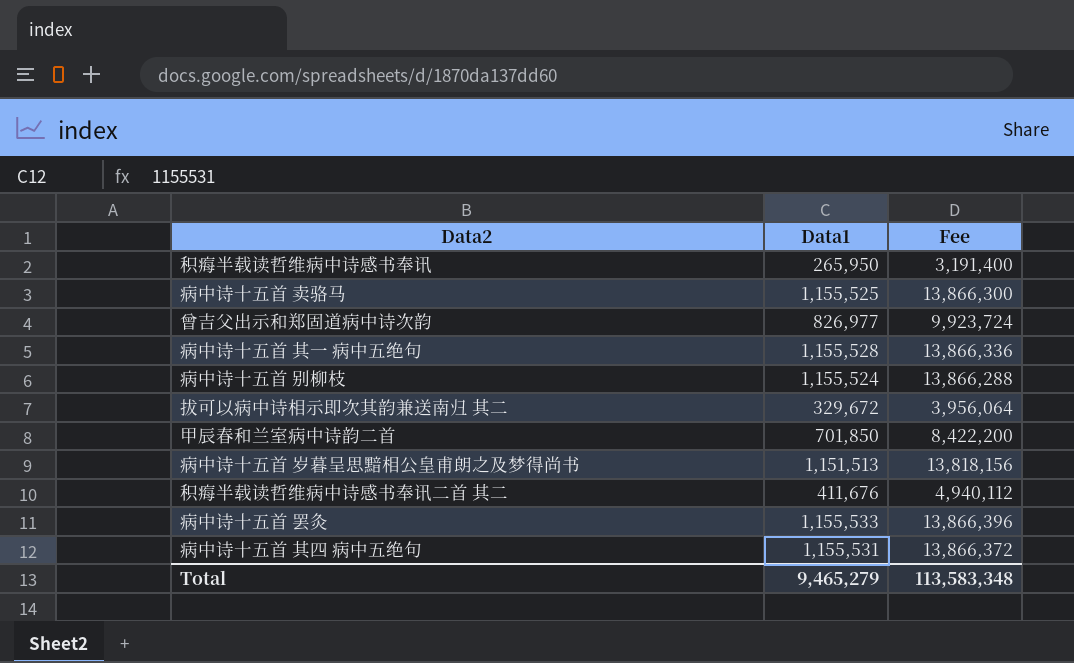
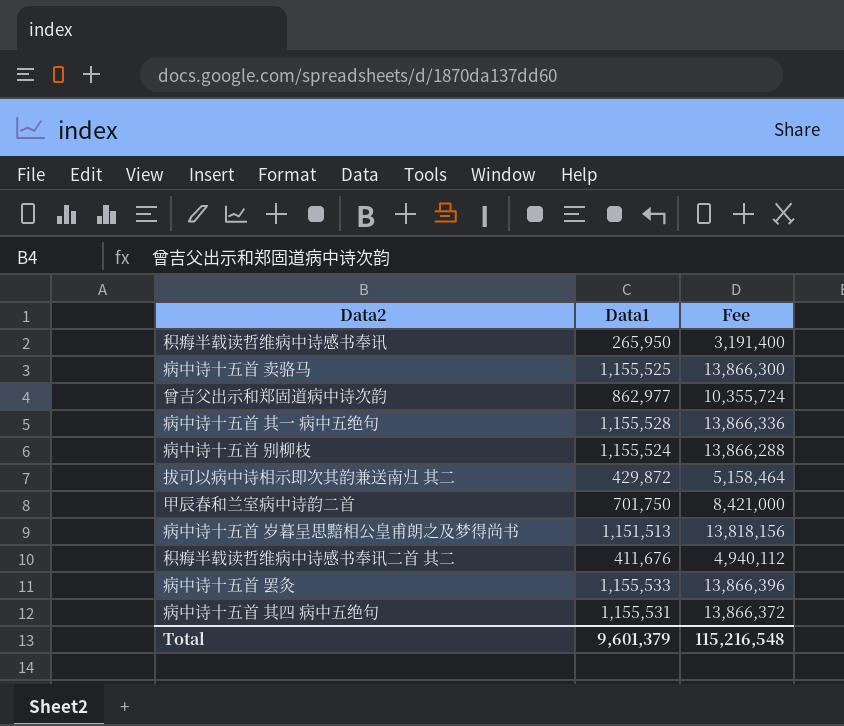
曾吉父出示和郑固道病中诗次韵 | Data1: 826,977 -> 862,977
曾吉父出示和郑固道病中诗次韵 | Fee: 9,923,724 -> 10,355,724
拔可以病中诗相示即次其韵兼送南归 其二 | Data1: 329,672 -> 429,872
拔可以病中诗相示即次其韵兼送南归 其二 | Fee: 3,956,064 -> 5,158,464
甲辰春和兰室病中诗韵二首 | Data1: 701,850 -> 701,750
甲辰春和兰室病中诗韵二首 | Fee: 8,422,200 -> 8,421,000
Total | Data1: 9,465,279 -> 9,601,379
Total | Fee: 113,583,348 -> 115,216,548

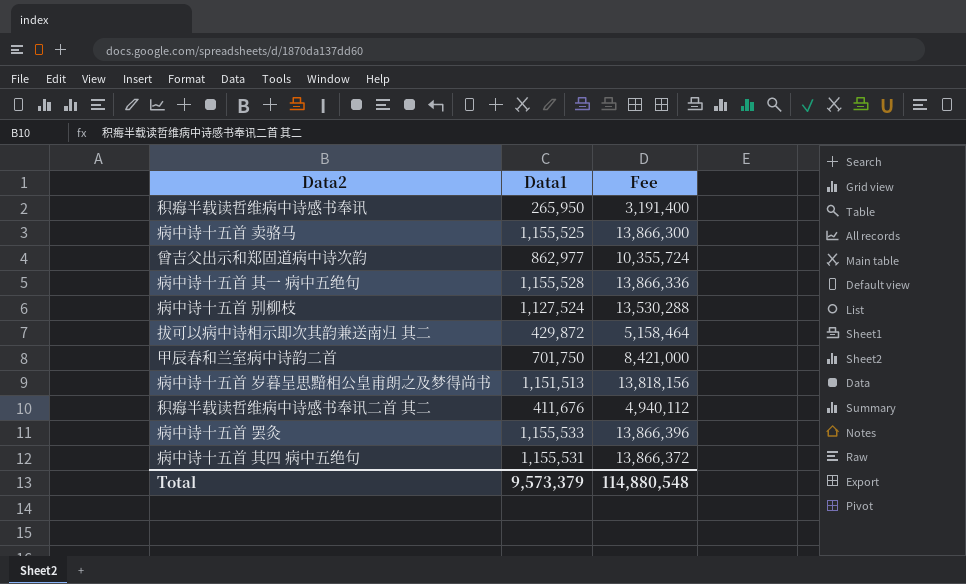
病中诗十五首 别柳枝 | Data1: 1,155,524 -> 1,127,524
病中诗十五首 别柳枝 | Fee: 13,866,288 -> 13,530,288
Total | Data1: 9,601,379 -> 9,573,379
Total | Fee: 115,216,548 -> 114,880,548

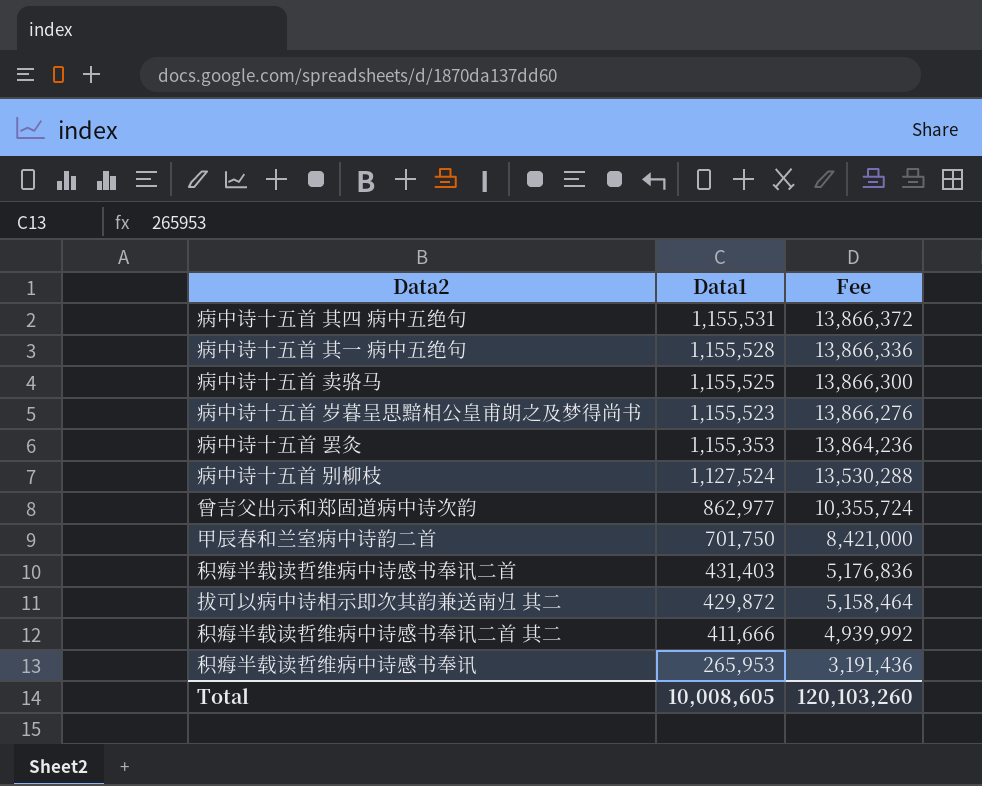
row order: none -> Data1 descending
病中诗十五首 岁暮呈思黯相公皇甫朗之及梦得尚书 | Data1: 1,151,513 -> 1,155,523
病中诗十五首 岁暮呈思黯相公皇甫朗之及梦得尚书 | Fee: 13,818,156 -> 13,866,276
病中诗十五首 罢灸 | Data1: 1,155,533 -> 1,155,353
病中诗十五首 罢灸 | Fee: 13,866,396 -> 13,864,236
row 积痗半载读哲维病中诗感书奉讯二首: none -> 431,403 | 5,176,836
积痗半载读哲维病中诗感书奉讯二首 其二 | Data1: 411,676 -> 411,666
积痗半载读哲维病中诗感书奉讯二首 其二 | Fee: 4,940,112 -> 4,939,992
积痗半载读哲维病中诗感书奉讯 | Data1: 265,950 -> 265,953
积痗半载读哲维病中诗感书奉讯 | Fee: 3,191,400 -> 3,191,436
Total | Data1: 9,573,379 -> 10,008,605
Total | Fee: 114,880,548 -> 120,103,260

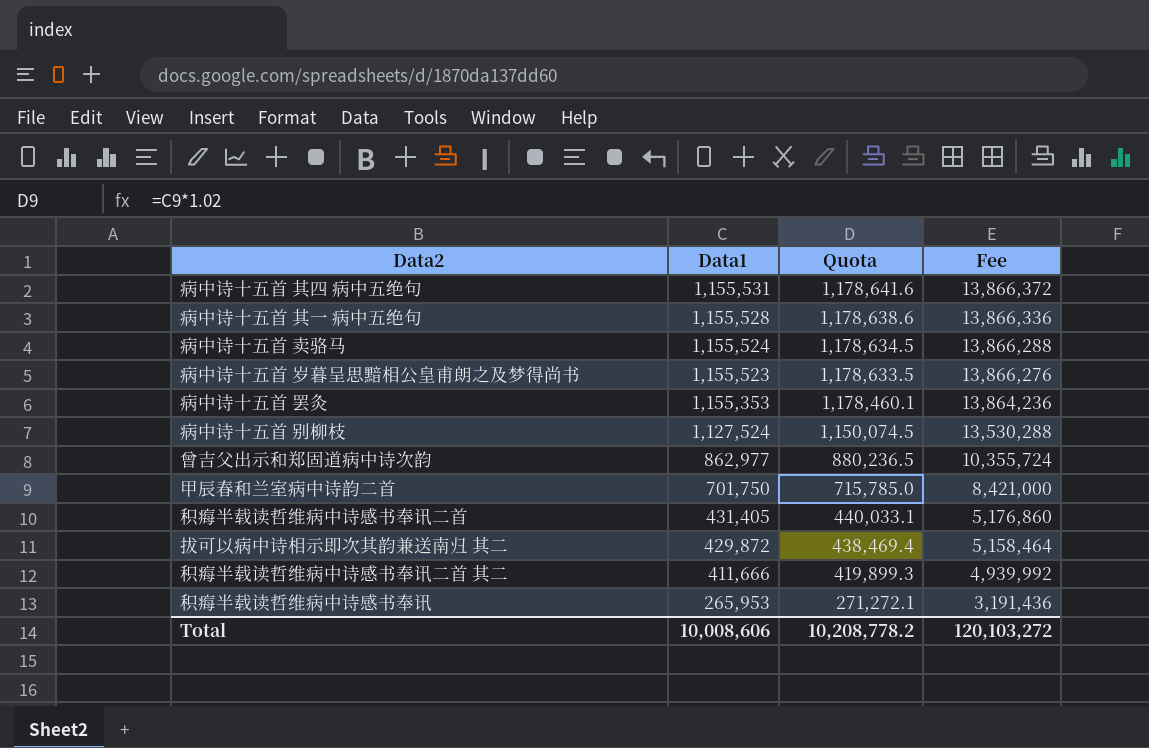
column Quota | formula: none -> [Data1] * 1.02
病中诗十五首 卖骆马 | Data1: 1,155,525 -> 1,155,524
病中诗十五首 卖骆马 | Fee: 13,866,300 -> 13,866,288
积痗半载读哲维病中诗感书奉讯二首 | Data1: 431,403 -> 431,405
积痗半载读哲维病中诗感书奉讯二首 | Fee: 5,176,836 -> 5,176,860
Total | Data1: 10,008,605 -> 10,008,606
Total | Fee: 120,103,260 -> 120,103,272

